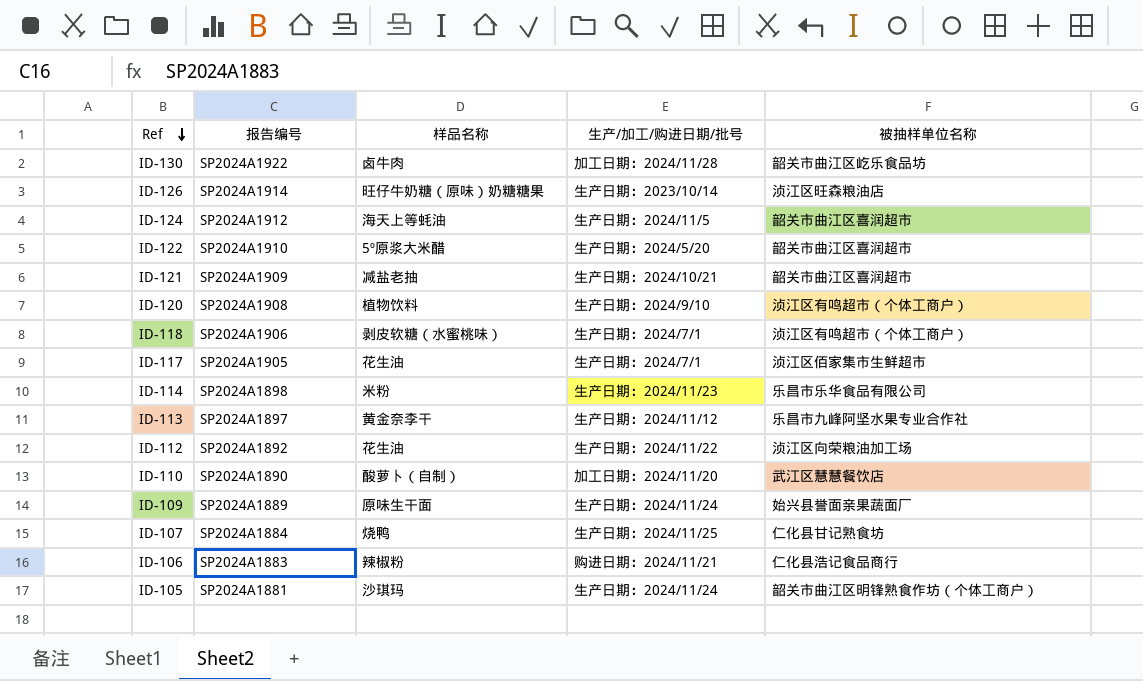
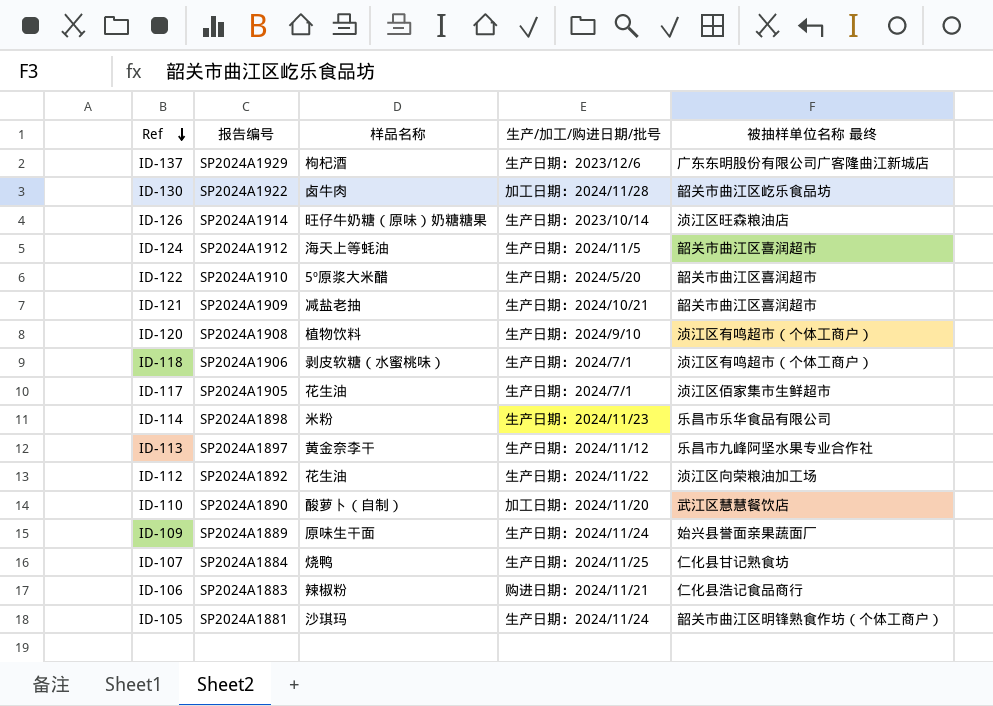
column name: 被抽样单位名称 -> 被抽样单位名称 最终
row ID-137: none -> SP2024A1929 | 枸杞酒 | 生产日期：2023/12/6 | 广东东明股份有限公司广客隆曲江新城店

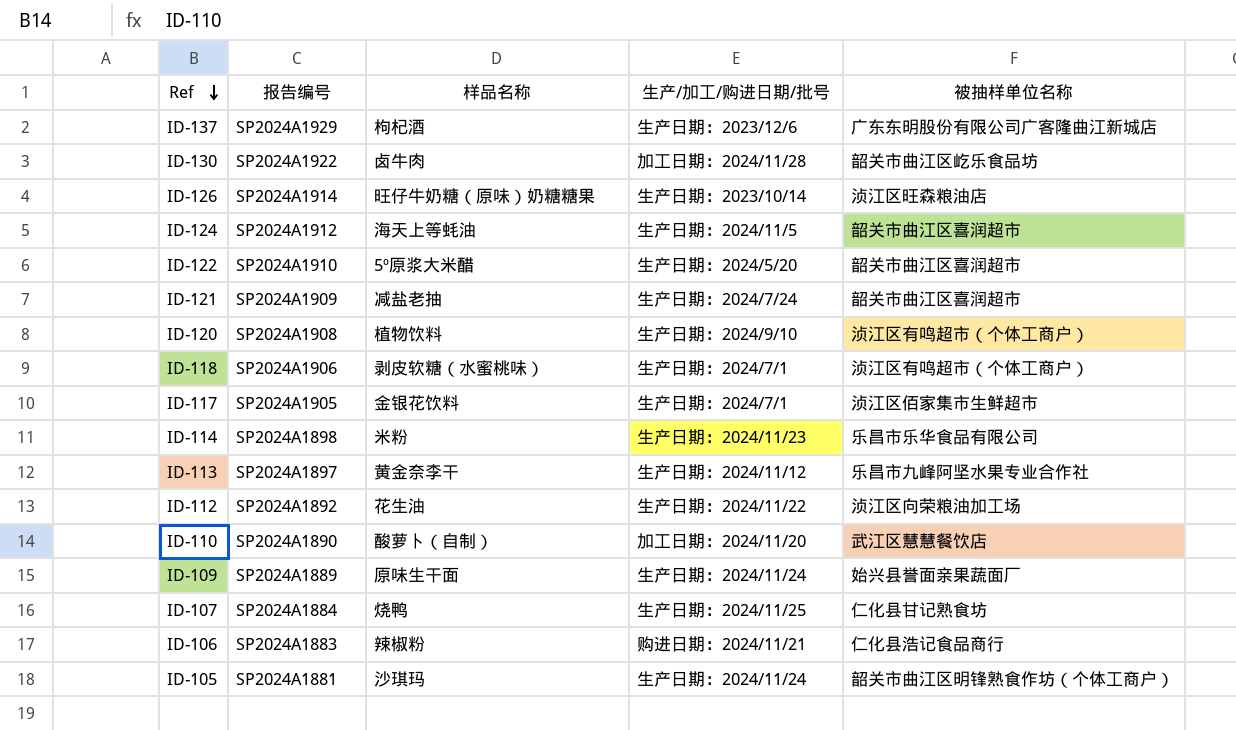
column name: 被抽样单位名称 最终 -> 被抽样单位名称
ID-121 | 生产/加工/购进日期/批号: 生产日期：2024/10/21 -> 生产日期：2024/7/24
ID-117 | 样品名称: 花生油 -> 金银花饮料

